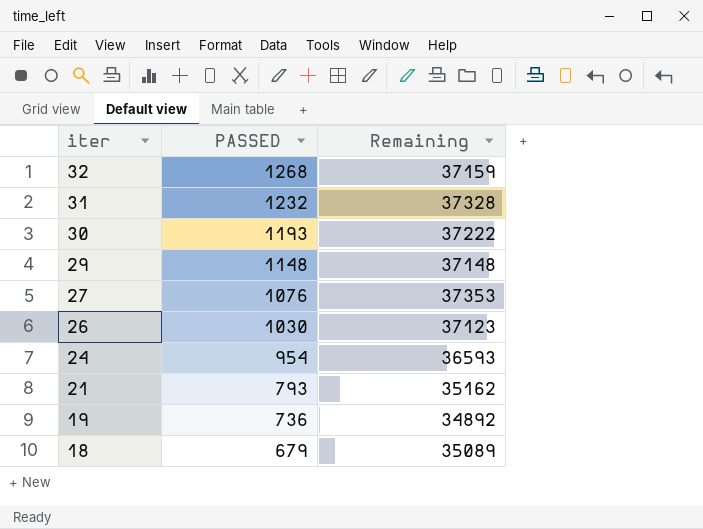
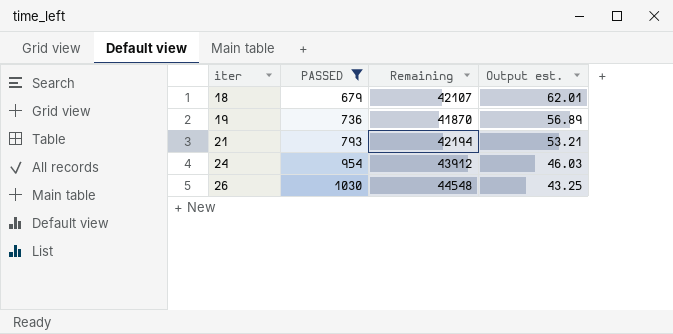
filter: none -> PASSED <= 1030
row order: iter descending -> iter ascending
column Output est. | formula: none -> [Remaining] / [PASSED]
18 | Remaining: 35089 -> 42107
19 | Remaining: 34892 -> 41870
21 | Remaining: 35162 -> 42194
24 | Remaining: 36593 -> 43912
26 | Remaining: 37123 -> 44548

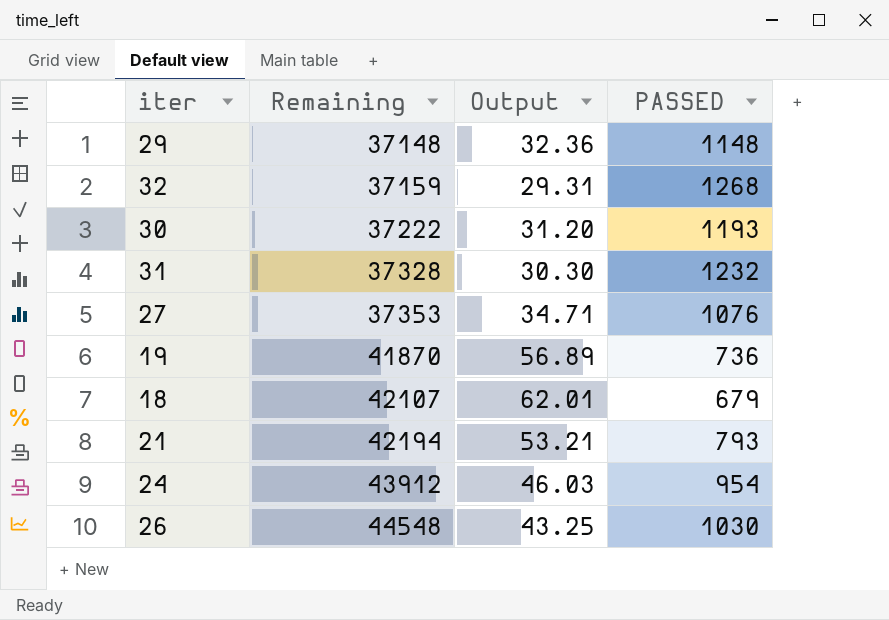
filter: PASSED <= 1030 -> none
row order: iter ascending -> Remaining ascending
column name: Output est. -> Output
column PASSED | position: 2 -> 4

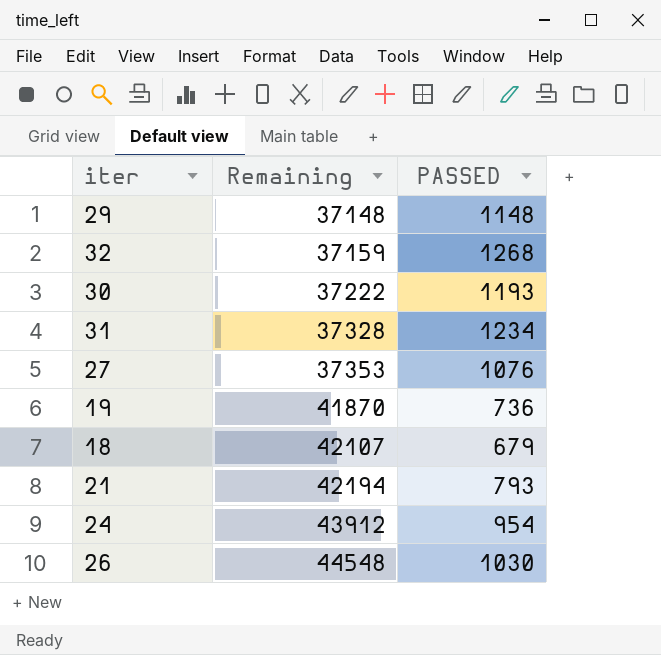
column Output | formula: [Remaining] / [PASSED] -> none
31 | PASSED: 1232 -> 1234

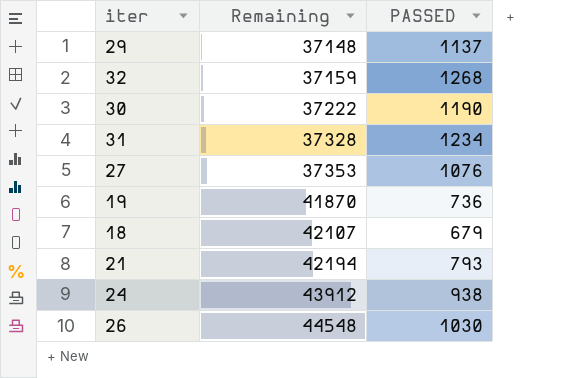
29 | PASSED: 1148 -> 1137
30 | PASSED: 1193 -> 1190
24 | PASSED: 954 -> 938

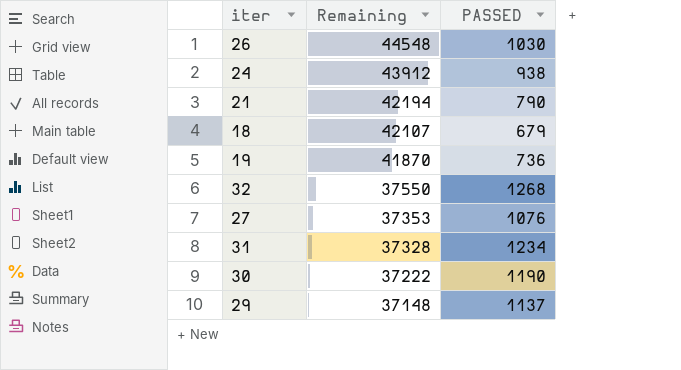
row order: Remaining ascending -> Remaining descending
21 | PASSED: 793 -> 790
32 | Remaining: 37159 -> 37550

